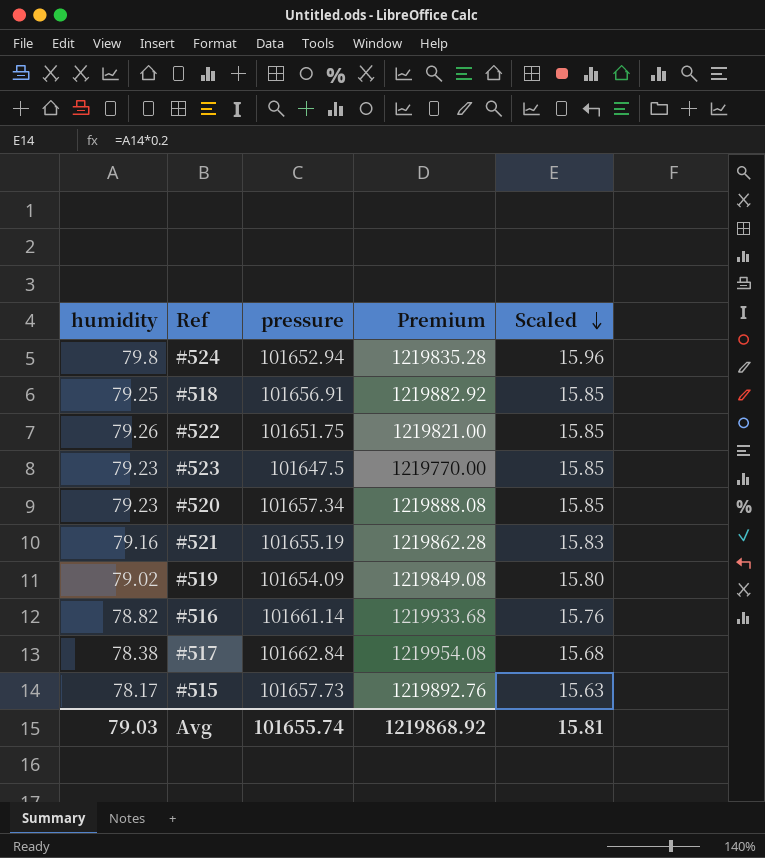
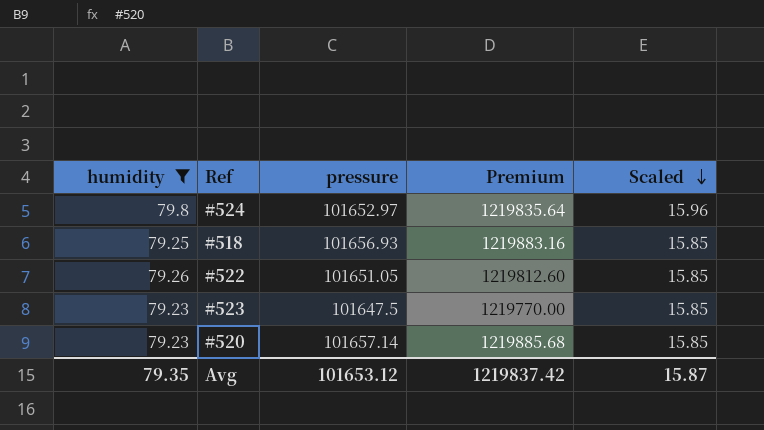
filter: none -> humidity >= 79.23
#524 | pressure: 101652.94 -> 101652.97
#524 | Premium: 1219835.28 -> 1219835.64
#518 | pressure: 101656.91 -> 101656.93
#518 | Premium: 1219882.92 -> 1219883.16
#522 | pressure: 101651.75 -> 101651.05
#522 | Premium: 1219821.00 -> 1219812.60
#520 | pressure: 101657.34 -> 101657.14
#520 | Premium: 1219888.08 -> 1219885.68
Avg | humidity: 79.03 -> 79.35
Avg | pressure: 101655.74 -> 101653.12
Avg | Premium: 1219868.92 -> 1219837.42
Avg | Scaled: 15.81 -> 15.87

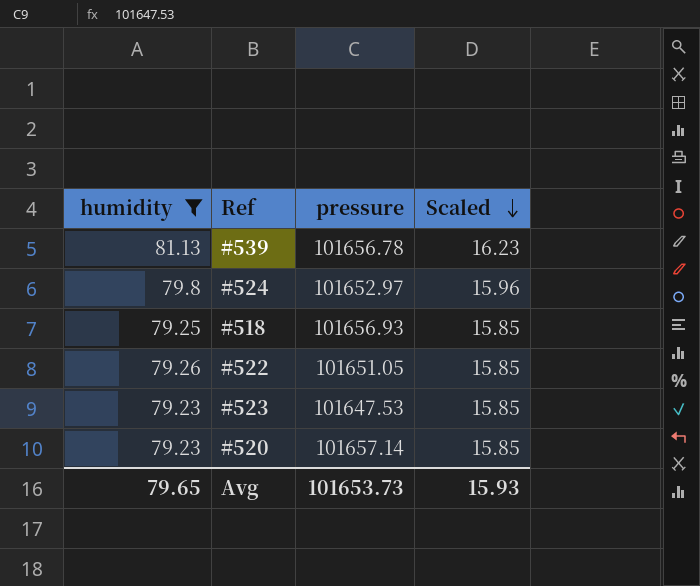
column Premium | formula: [pressure] * 12 -> none
row #539: none -> 81.13 | 101656.78 | 16.23
#523 | pressure: 101647.5 -> 101647.53
Avg | humidity: 79.35 -> 79.65
Avg | pressure: 101653.12 -> 101653.73
Avg | Scaled: 15.87 -> 15.93

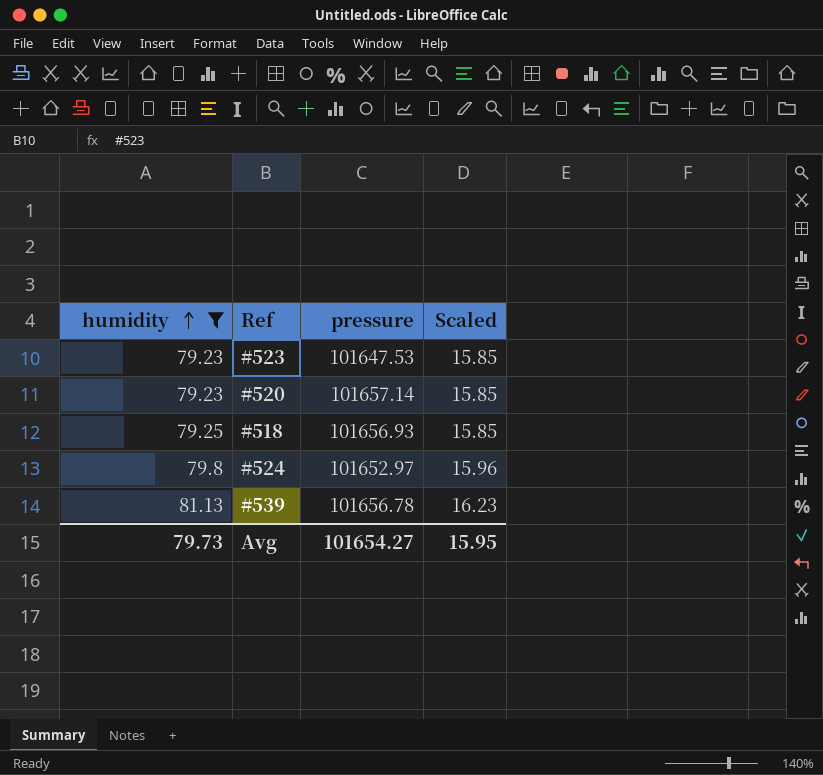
row order: Scaled descending -> humidity ascending
row #522: 79.26 | 101651.05 | 15.85 -> none
Avg | humidity: 79.65 -> 79.73
Avg | pressure: 101653.73 -> 101654.27
Avg | Scaled: 15.93 -> 15.95

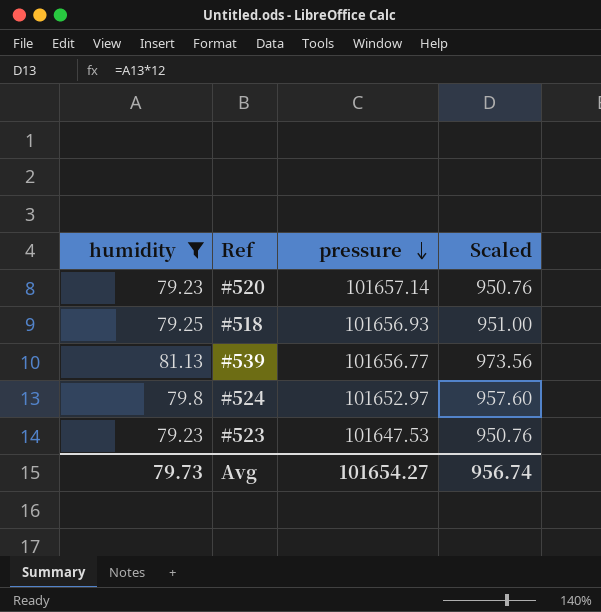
row order: humidity ascending -> pressure descending
column Scaled | formula: [humidity] * 0.2 -> [humidity] * 12
#539 | pressure: 101656.78 -> 101656.77
Avg | Scaled: 15.95 -> 956.74

